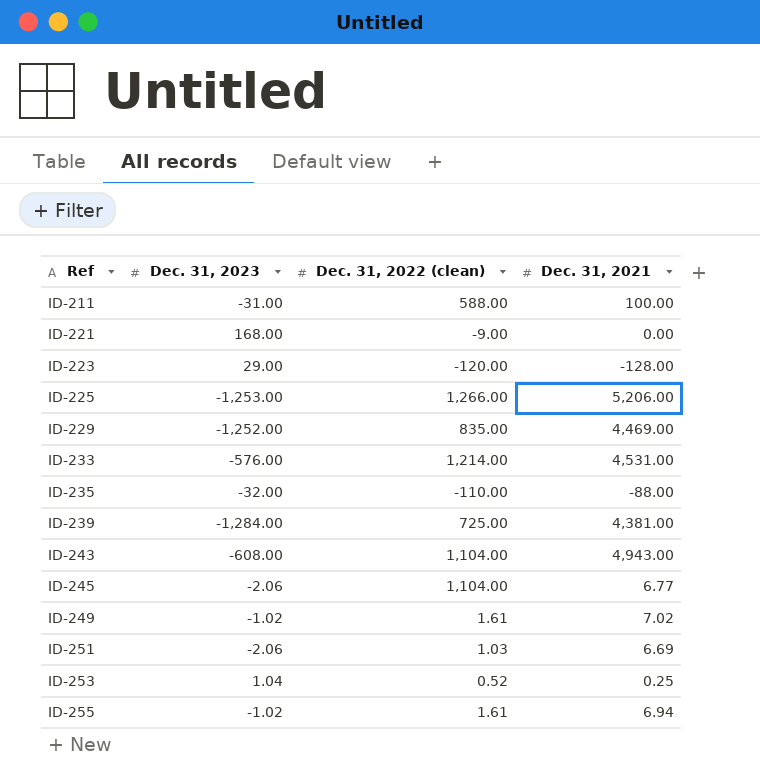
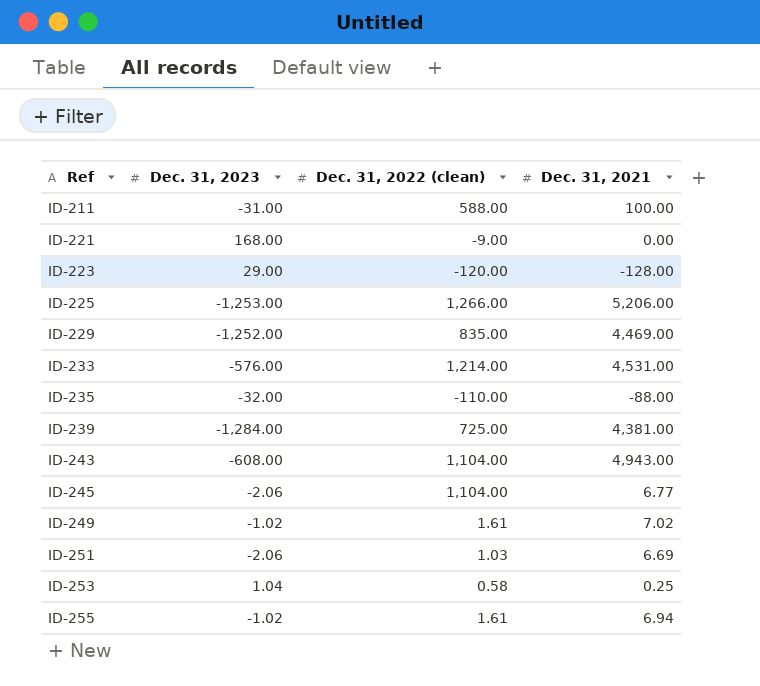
ID-253 | Dec. 31, 2022 (clean): 0.52 -> 0.58

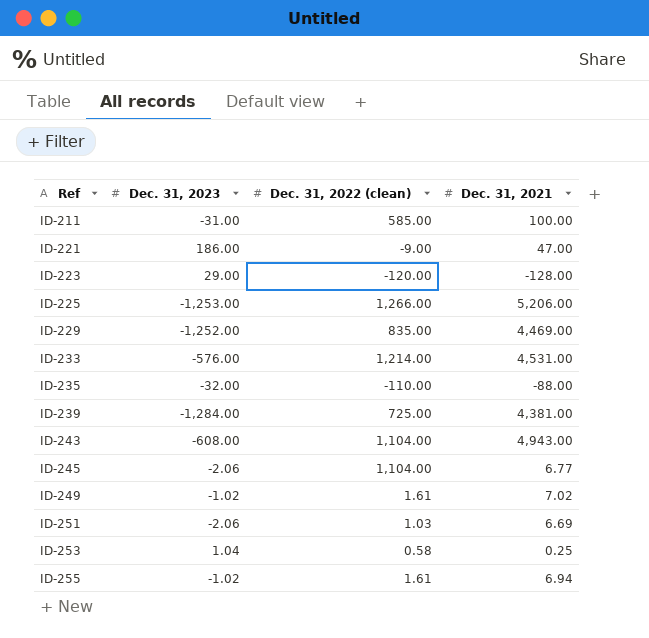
ID-211 | Dec. 31, 2022 (clean): 588.00 -> 585.00
ID-221 | Dec. 31, 2023: 168.00 -> 186.00
ID-221 | Dec. 31, 2021: 0.00 -> 47.00

